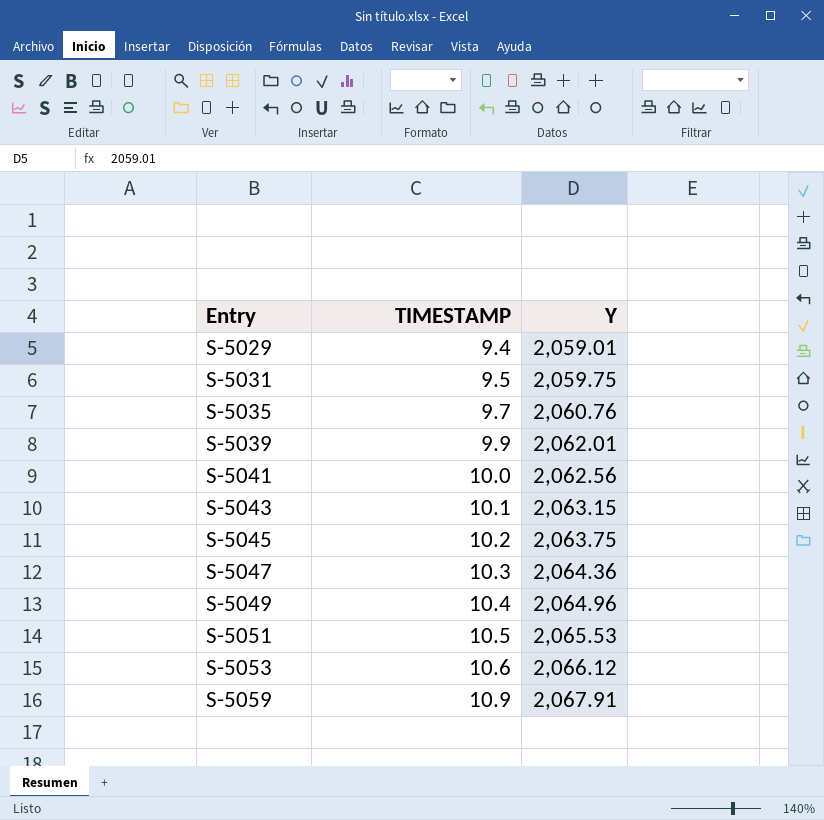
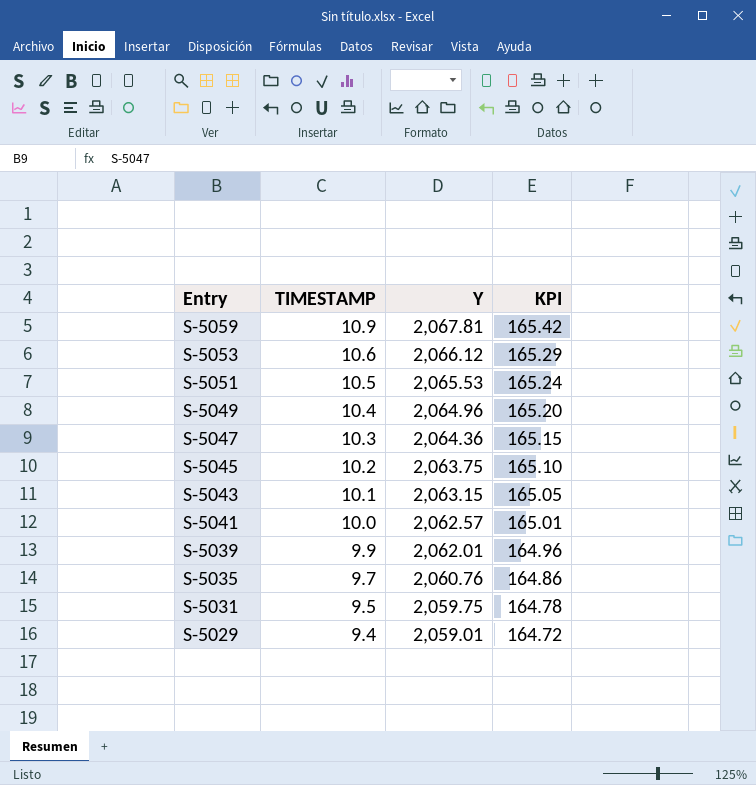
row order: Entry ascending -> Entry descending
column KPI | formula: none -> [Y] * 0.08
S-5059 | Y: 2,067.91 -> 2,067.81
S-5041 | Y: 2,062.56 -> 2,062.57

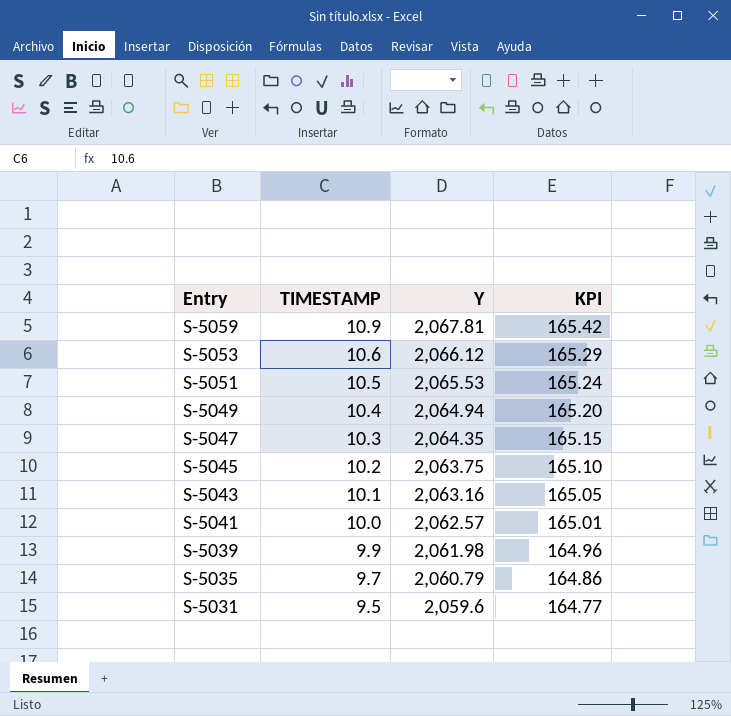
row S-5029: 9.4 | 2,059.01 | 164.72 -> none
S-5049 | Y: 2,064.96 -> 2,064.94
S-5047 | Y: 2,064.36 -> 2,064.35
S-5043 | Y: 2,063.15 -> 2,063.16
S-5039 | Y: 2,062.01 -> 2,061.98
S-5035 | Y: 2,060.76 -> 2,060.79
S-5031 | Y: 2,059.75 -> 2,059.6
S-5031 | KPI: 164.78 -> 164.77

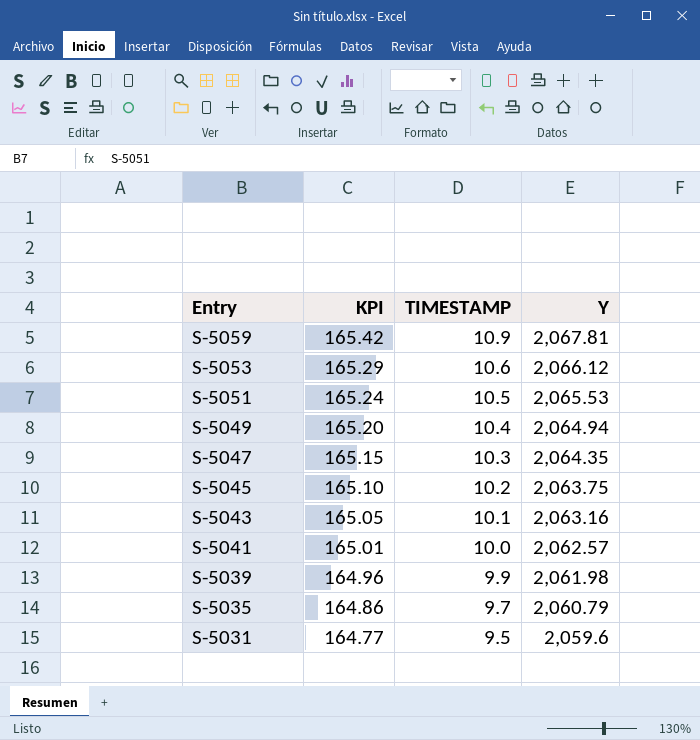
column KPI | position: 4 -> 2

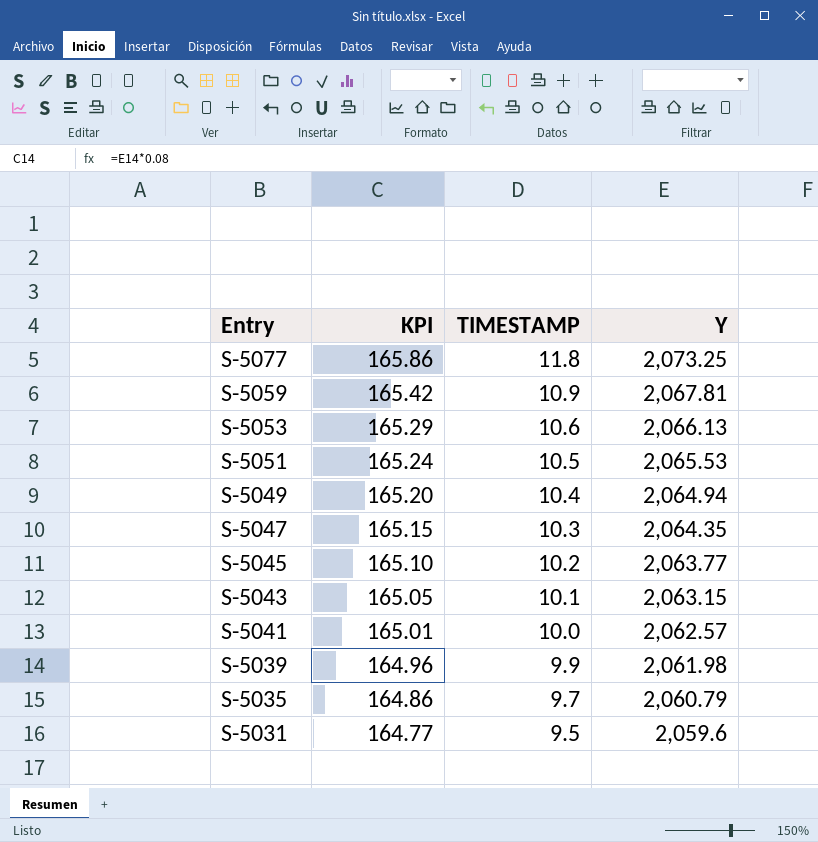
row S-5077: none -> 165.86 | 11.8 | 2,073.25
S-5053 | Y: 2,066.12 -> 2,066.13
S-5045 | Y: 2,063.75 -> 2,063.77
S-5043 | Y: 2,063.16 -> 2,063.15

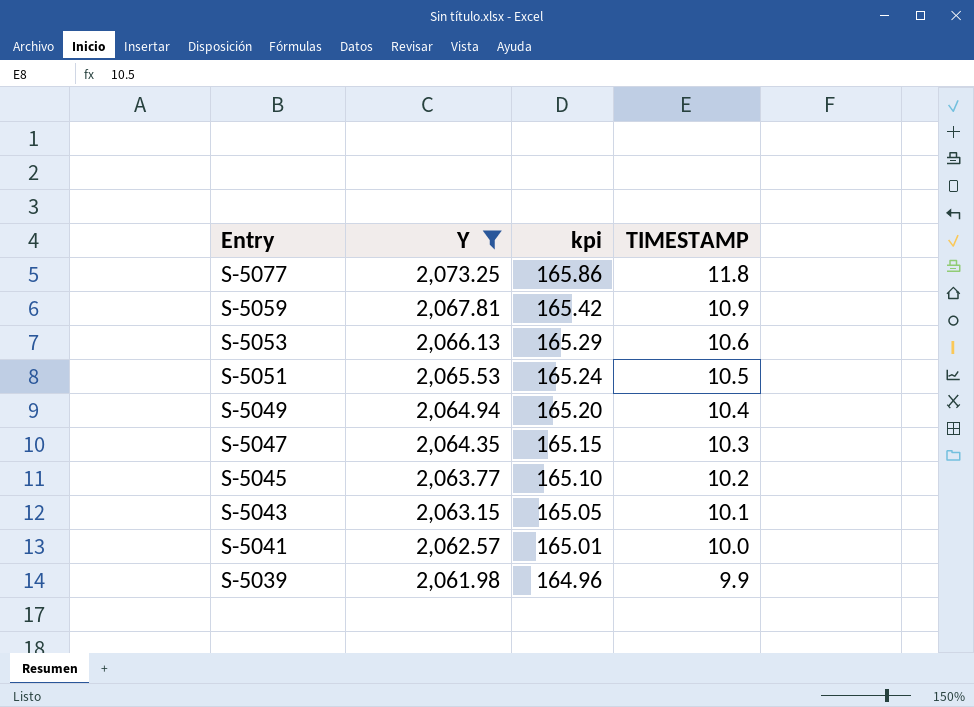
filter: none -> Y >= 2,061.98
column Y | position: 4 -> 2
column name: KPI -> kpi

